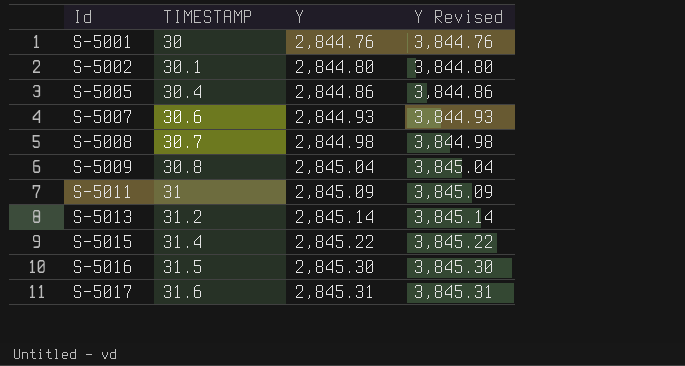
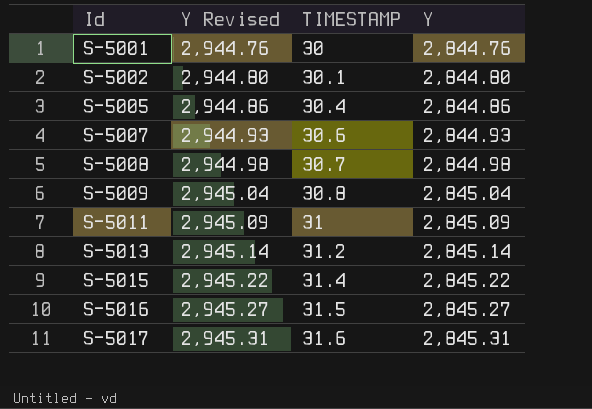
column Y Revised | formula: [Y] + 1000 -> [Y] + 100
column Y Revised | position: 4 -> 2
S-5016 | Y: 2,845.30 -> 2,845.27

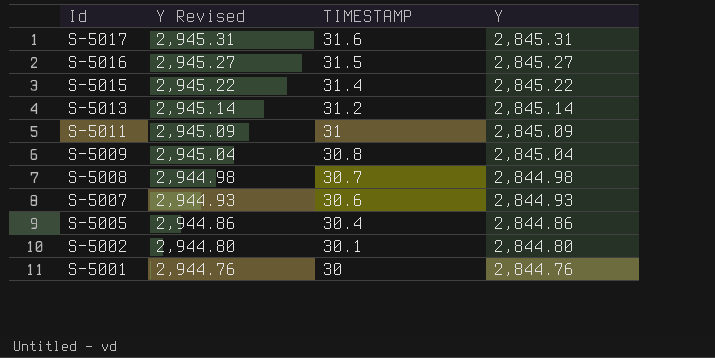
row order: Id ascending -> Id descending

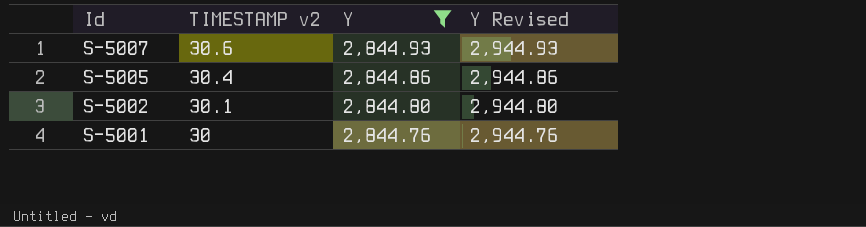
filter: none -> Y <= 2,844.93
column name: TIMESTAMP -> TIMESTAMP v2
column Y Revised | position: 2 -> 4

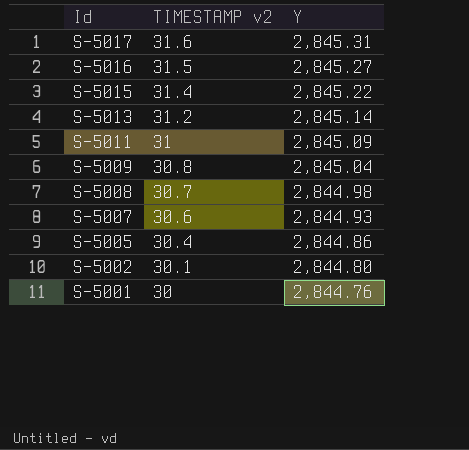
filter: Y <= 2,844.93 -> none
column Y Revised | formula: [Y] + 100 -> none

